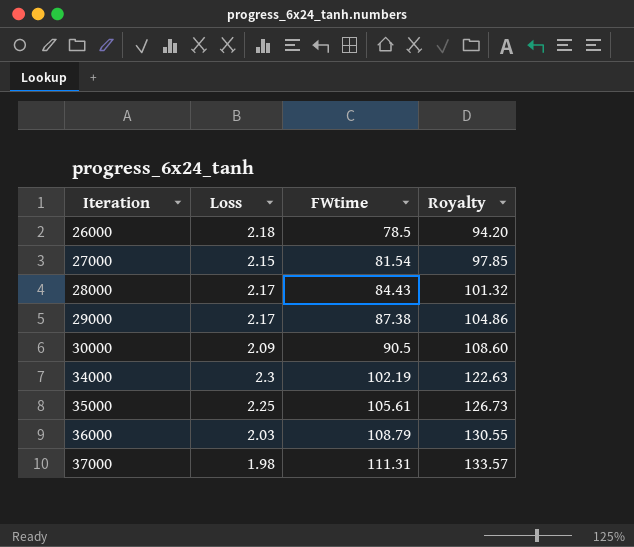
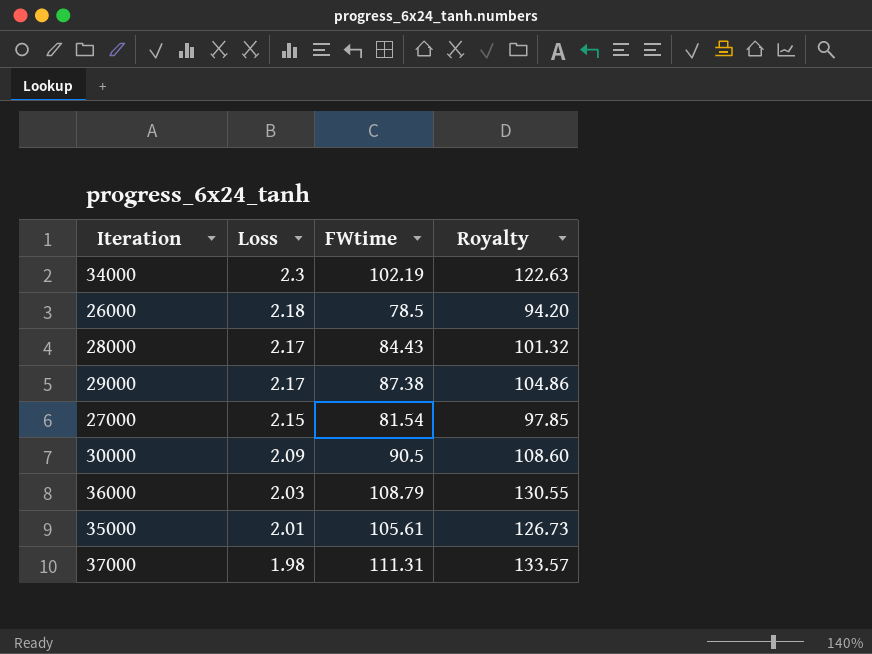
row order: Iteration ascending -> Loss descending
35000 | Loss: 2.25 -> 2.01

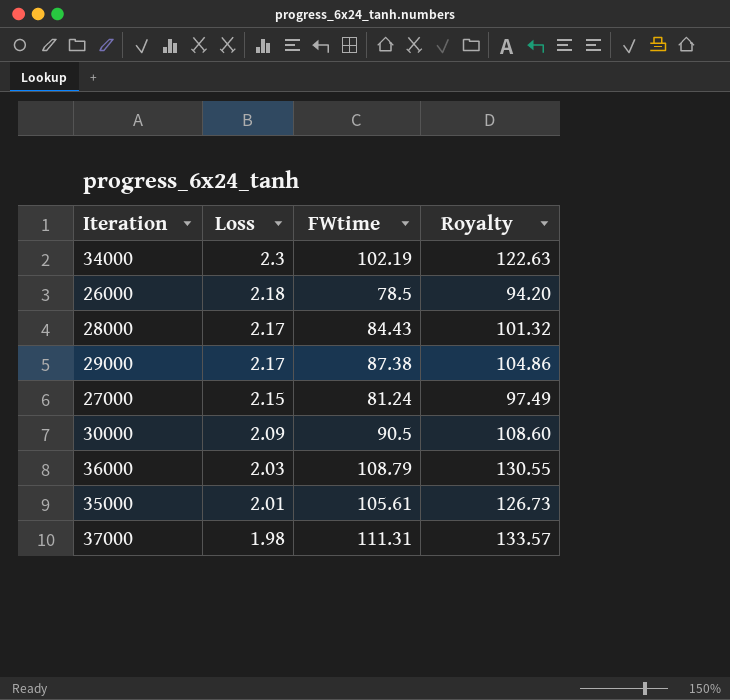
27000 | FWtime: 81.54 -> 81.24
27000 | Royalty: 97.85 -> 97.49

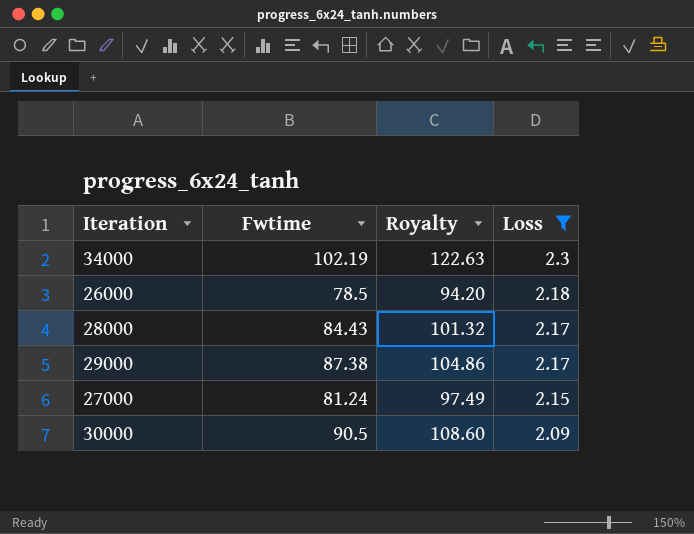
filter: none -> Loss >= 2.09
column name: FWtime -> Fwtime
column Loss | position: 2 -> 4

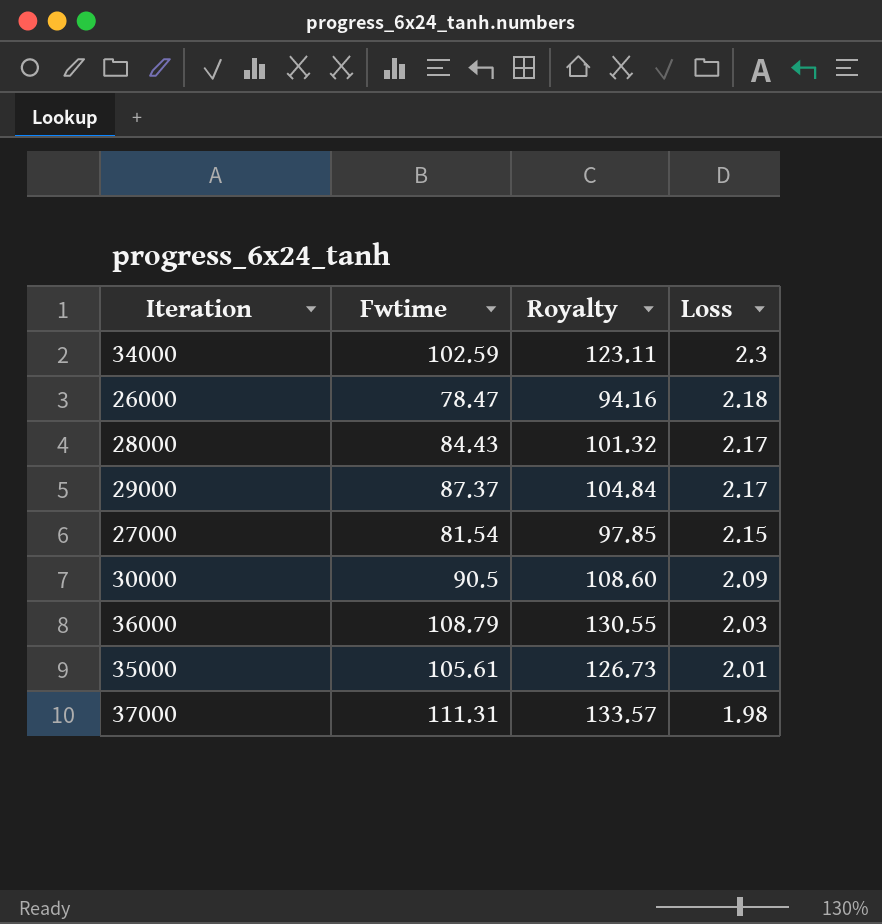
filter: Loss >= 2.09 -> none
34000 | Fwtime: 102.19 -> 102.59
34000 | Royalty: 122.63 -> 123.11
26000 | Fwtime: 78.5 -> 78.47
26000 | Royalty: 94.20 -> 94.16
29000 | Fwtime: 87.38 -> 87.37
29000 | Royalty: 104.86 -> 104.84
27000 | Fwtime: 81.24 -> 81.54
27000 | Royalty: 97.49 -> 97.85

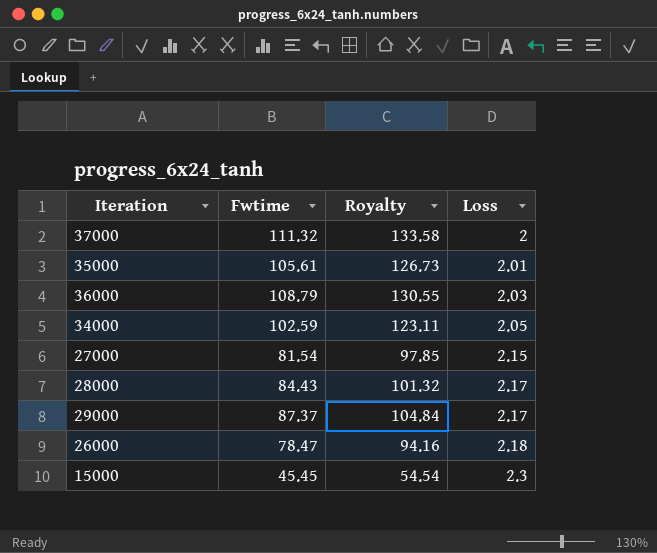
row order: Loss descending -> Loss ascending
row 30000: 90.5 | 108.60 | 2.09 -> none
37000 | Fwtime: 111.31 -> 111.32
37000 | Royalty: 133.57 -> 133.58
37000 | Loss: 1.98 -> 2
34000 | Loss: 2.3 -> 2.05
row 15000: none -> 45.45 | 54.54 | 2.3

